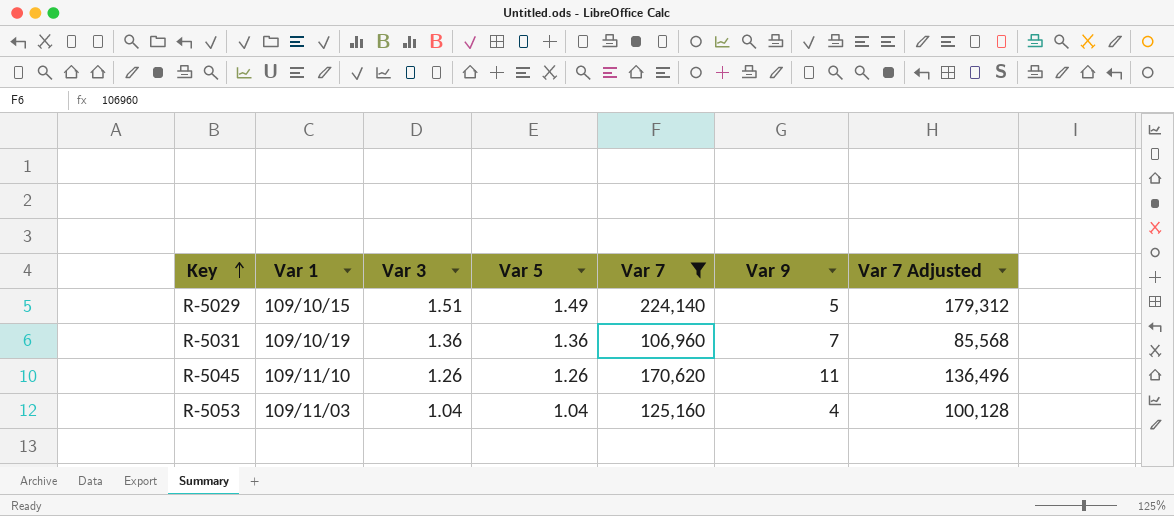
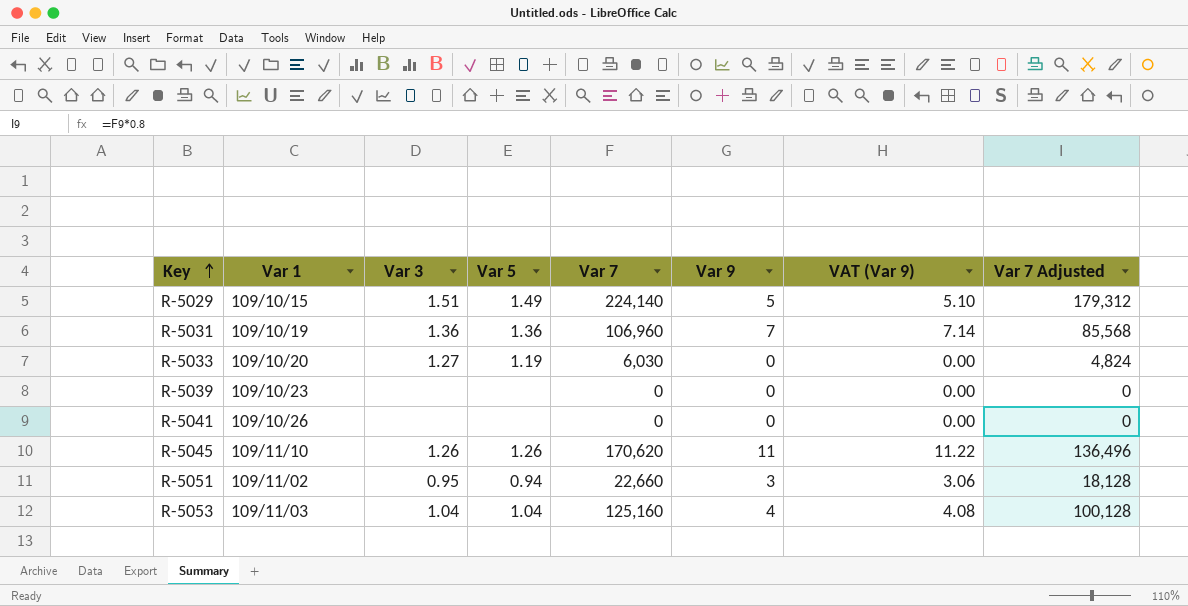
filter: Var 7 >= 106,960 -> none
column VAT (Var 9) | formula: none -> [Var 9] * 1.02

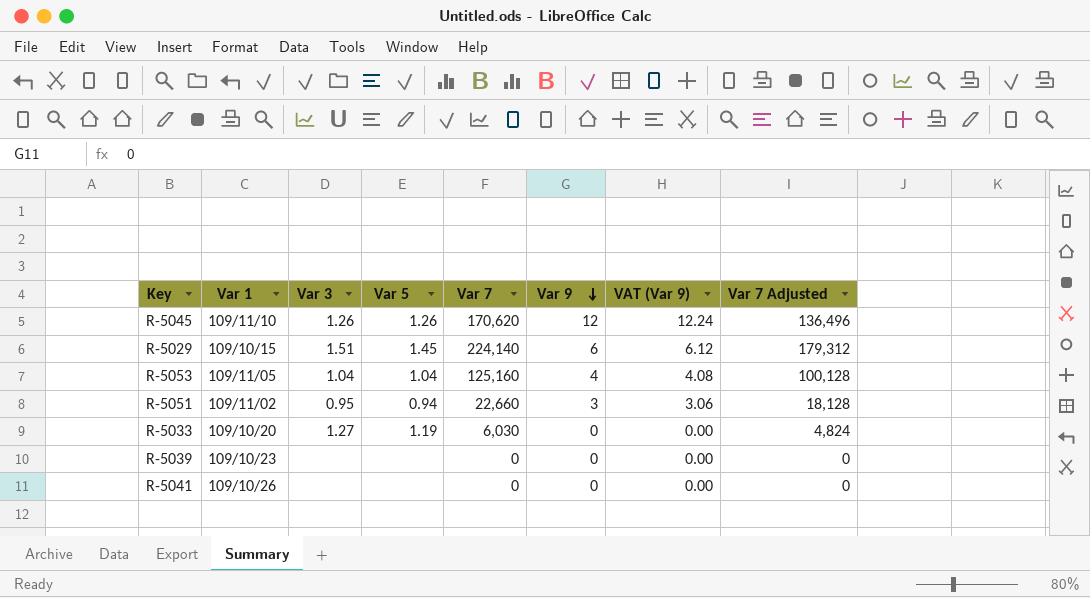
row order: Key ascending -> Var 9 descending
row R-5031: 109/10/19 | 1.36 | 1.36 | 106,960 | 7 | 7.14 | 85,568 -> none
R-5045 | Var 9: 11 -> 12
R-5045 | VAT (Var 9): 11.22 -> 12.24
R-5029 | Var 5: 1.49 -> 1.45
R-5029 | Var 9: 5 -> 6
R-5029 | VAT (Var 9): 5.10 -> 6.12
R-5053 | Var 1: 109/11/03 -> 109/11/05

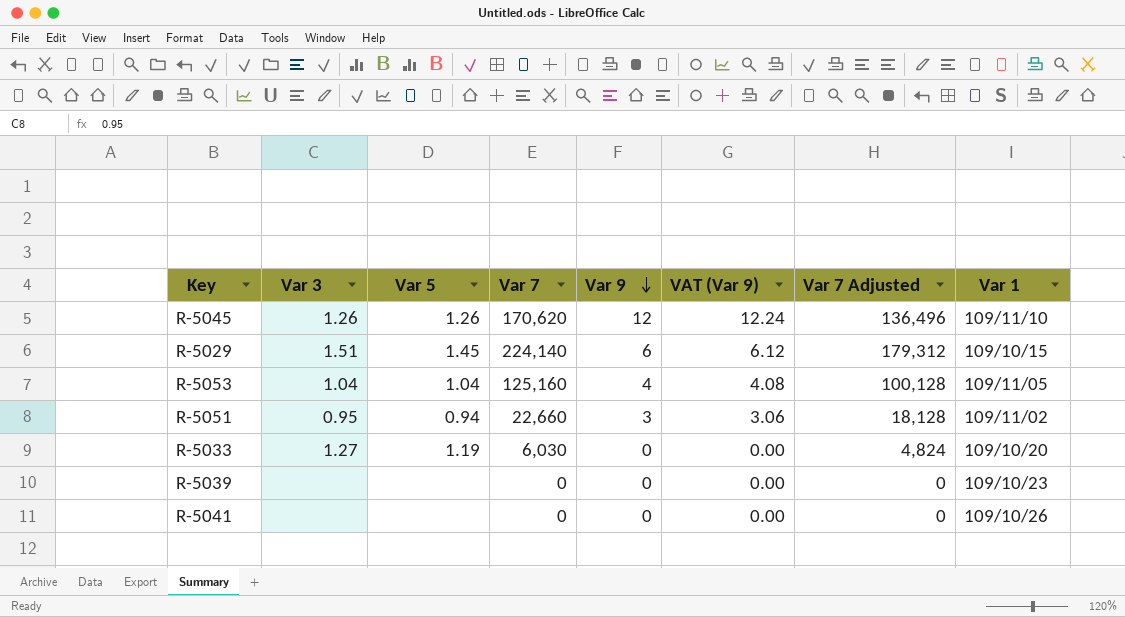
column Var 1 | position: 2 -> 8

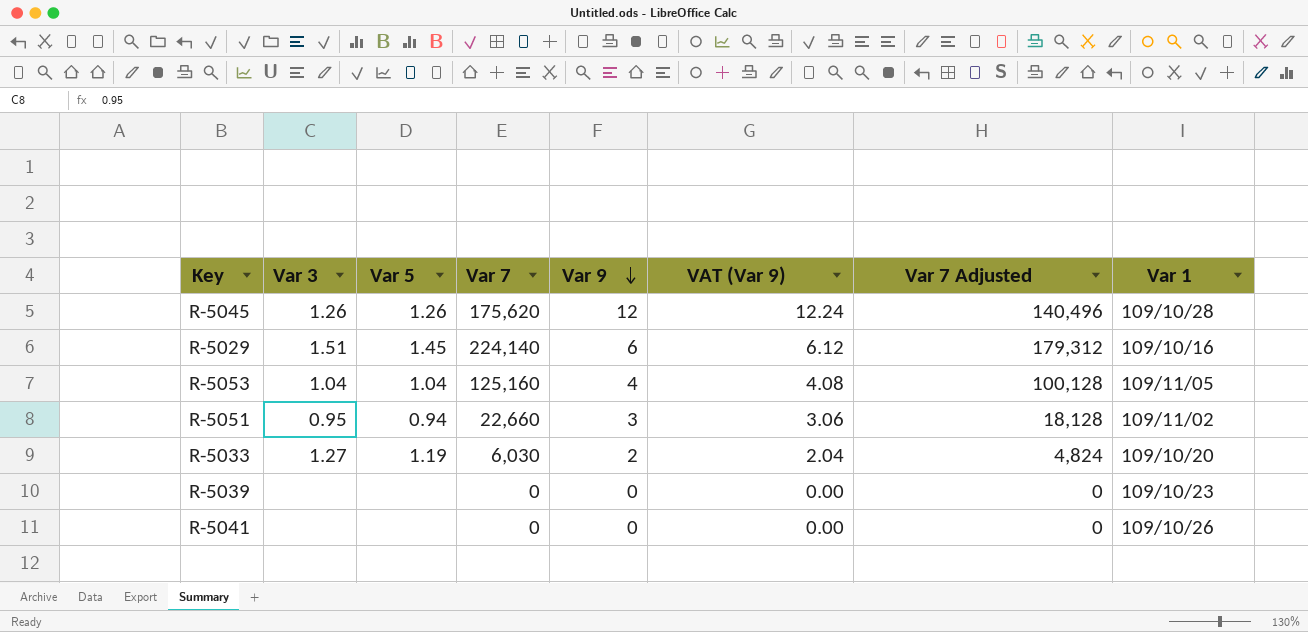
R-5045 | Var 7: 170,620 -> 175,620
R-5045 | Var 7 Adjusted: 136,496 -> 140,496
R-5045 | Var 1: 109/11/10 -> 109/10/28
R-5029 | Var 1: 109/10/15 -> 109/10/16
R-5033 | Var 9: 0 -> 2
R-5033 | VAT (Var 9): 0.00 -> 2.04

